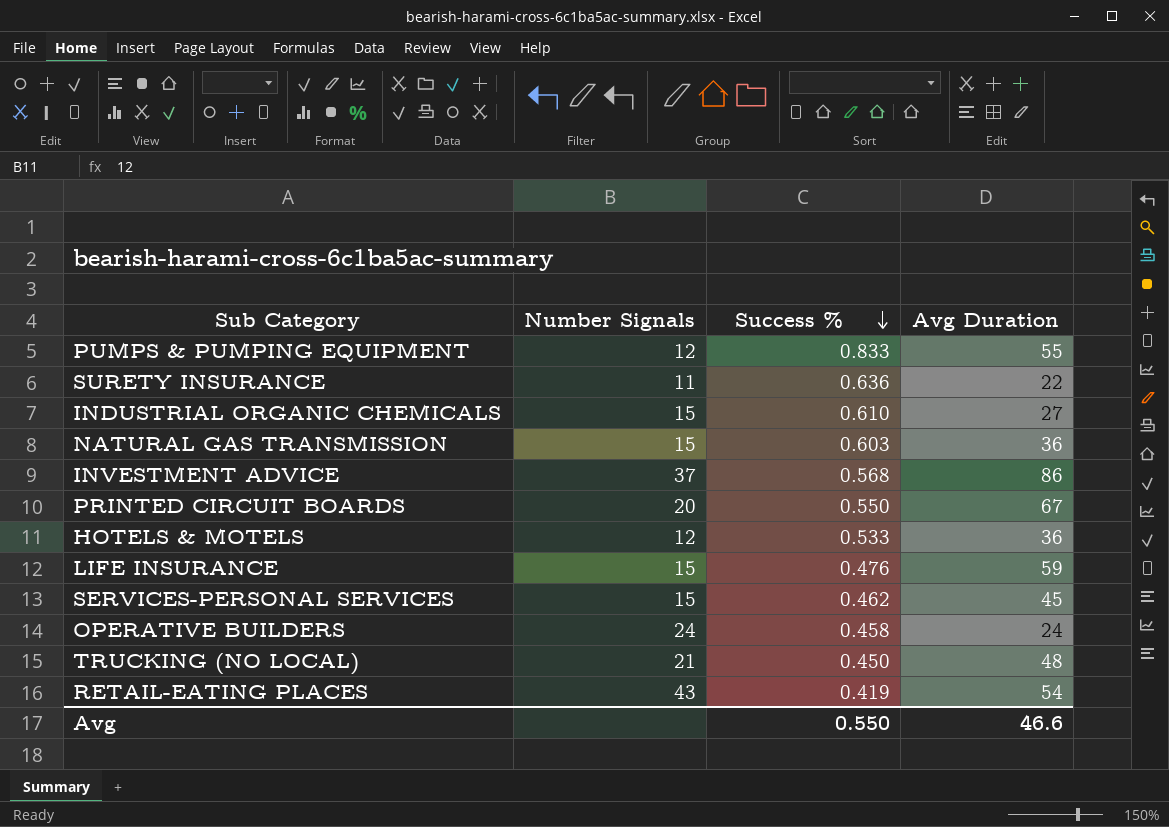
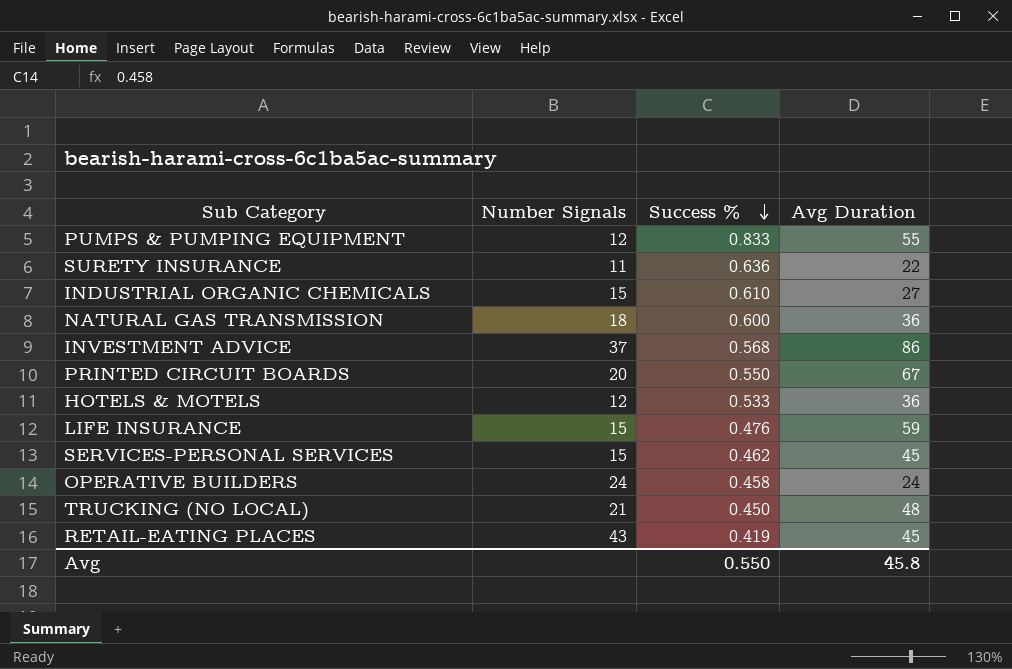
NATURAL GAS TRANSMISSION | Number Signals: 15 -> 18
NATURAL GAS TRANSMISSION | Success %: 0.603 -> 0.600
RETAIL-EATING PLACES | Avg Duration: 54 -> 45
Avg | Avg Duration: 46.6 -> 45.8

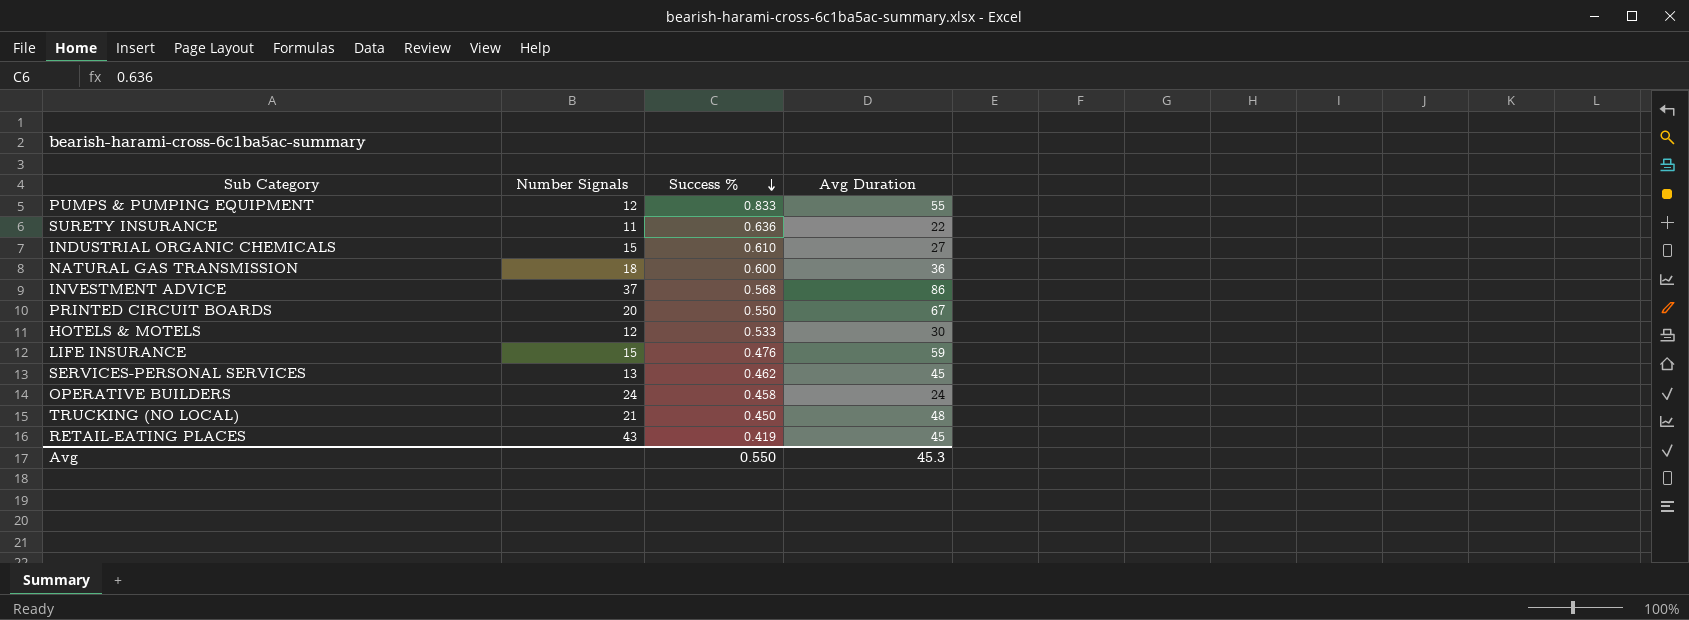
HOTELS & MOTELS | Avg Duration: 36 -> 30
SERVICES-PERSONAL SERVICES | Number Signals: 15 -> 13
Avg | Avg Duration: 45.8 -> 45.3

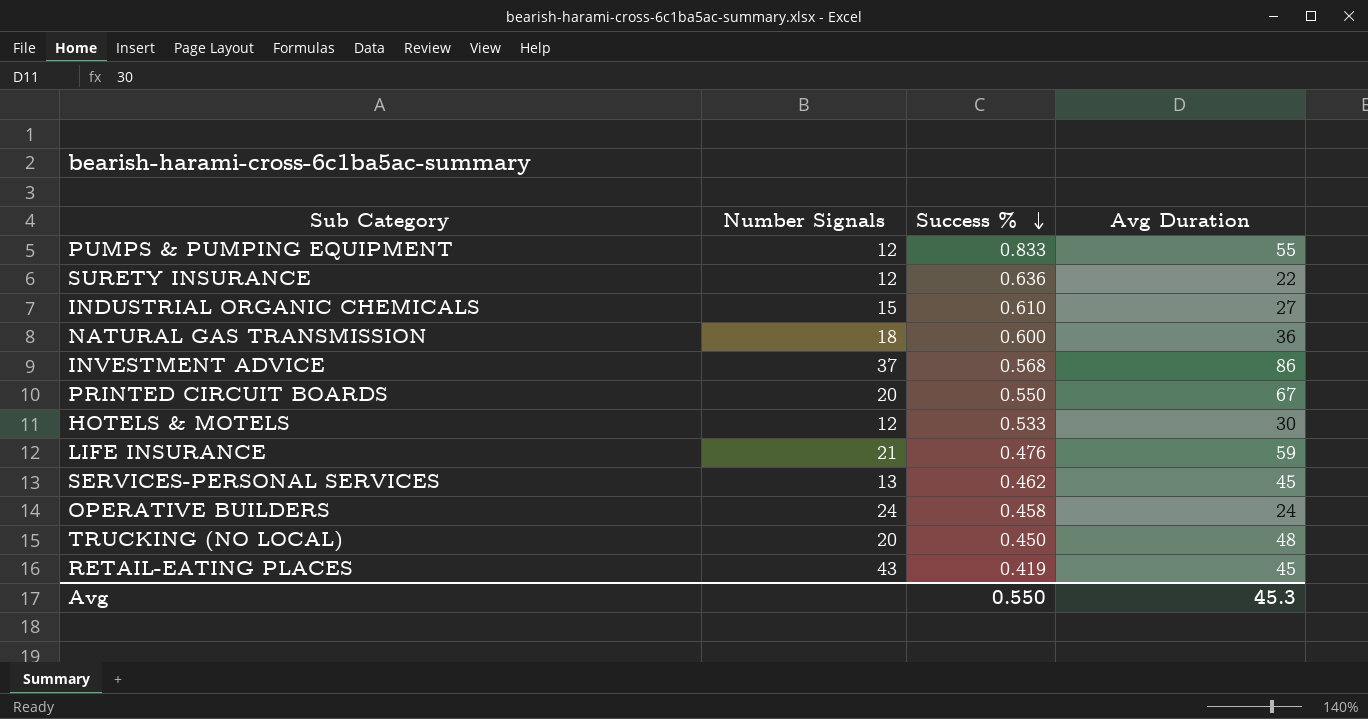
SURETY INSURANCE | Number Signals: 11 -> 12
LIFE INSURANCE | Number Signals: 15 -> 21
TRUCKING (NO LOCAL) | Number Signals: 21 -> 20

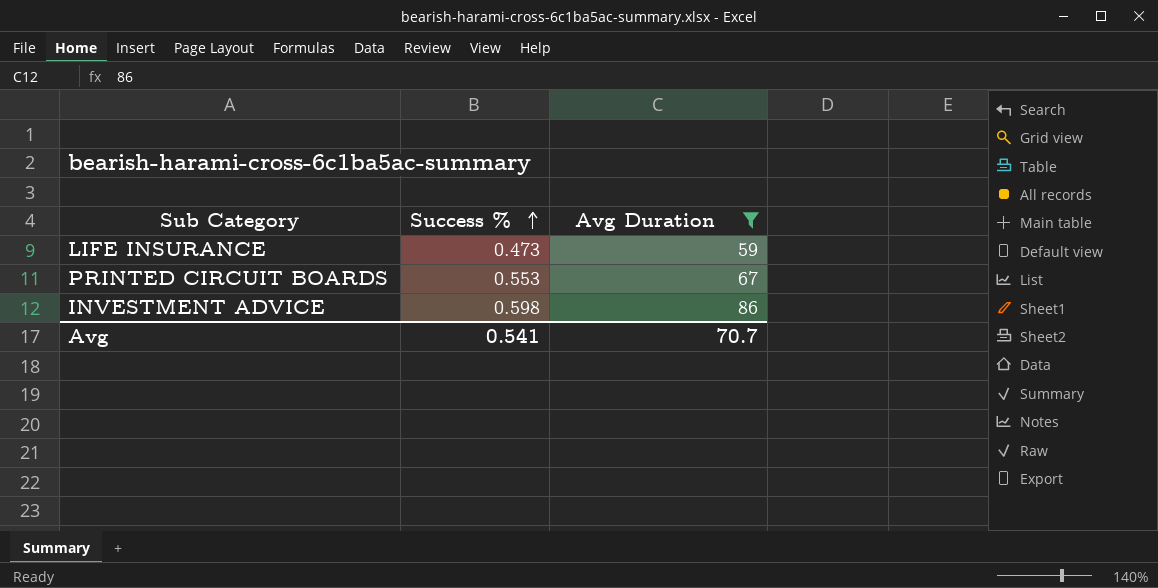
filter: none -> Avg Duration >= 59
row order: Success % descending -> Success % ascending
column Number Signals | position: 2 -> none
LIFE INSURANCE | Success %: 0.476 -> 0.473
PRINTED CIRCUIT BOARDS | Success %: 0.550 -> 0.553
INVESTMENT ADVICE | Success %: 0.568 -> 0.598
Avg | Success %: 0.550 -> 0.541
Avg | Avg Duration: 45.3 -> 70.7

